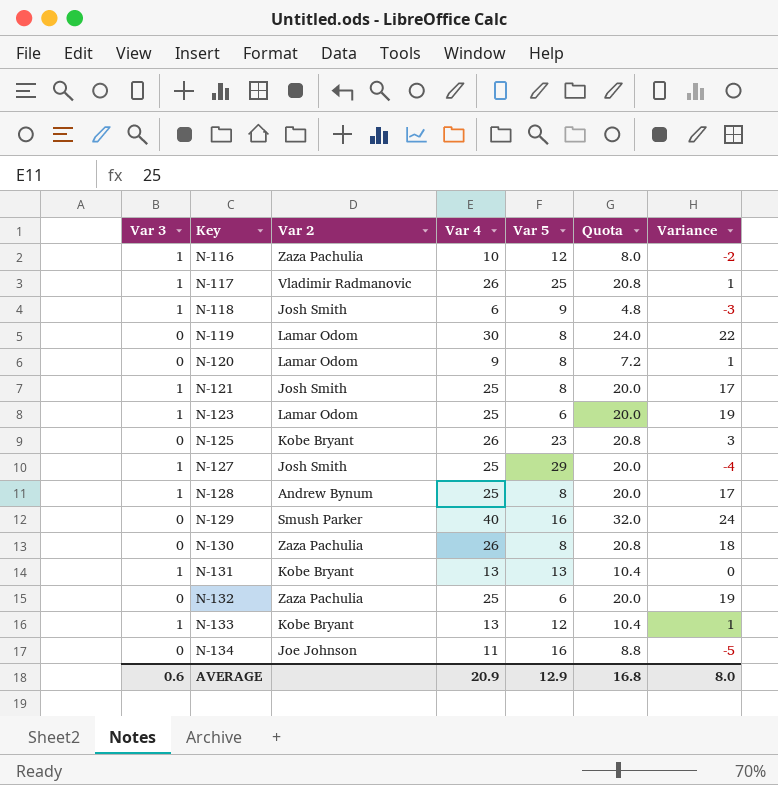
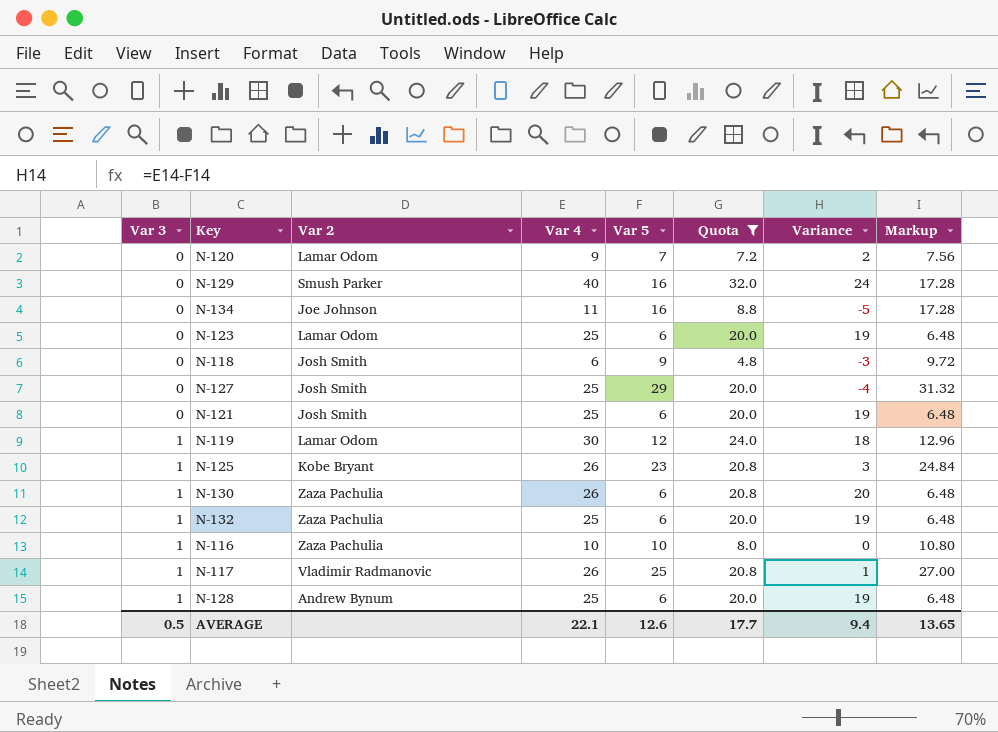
filter: none -> Quota != 10.4
row order: Key ascending -> Var 3 ascending
column Markup | formula: none -> [Var 5] * 1.08
N-120 | Var 5: 8 -> 7
N-120 | Variance: 1 -> 2
N-123 | Var 3: 1 -> 0
N-118 | Var 3: 1 -> 0
N-127 | Var 3: 1 -> 0
N-121 | Var 3: 1 -> 0
N-121 | Var 5: 8 -> 6
N-121 | Variance: 17 -> 19
N-119 | Var 3: 0 -> 1
N-119 | Var 5: 8 -> 12
N-119 | Variance: 22 -> 18
N-125 | Var 3: 0 -> 1
N-130 | Var 3: 0 -> 1
N-130 | Var 5: 8 -> 6
N-130 | Variance: 18 -> 20
N-132 | Var 3: 0 -> 1
N-116 | Var 5: 12 -> 10
N-116 | Variance: -2 -> 0
N-128 | Var 5: 8 -> 6
N-128 | Variance: 17 -> 19
AVERAGE | Var 3: 0.6 -> 0.5
AVERAGE | Var 4: 20.9 -> 22.1
AVERAGE | Var 5: 12.9 -> 12.6
AVERAGE | Quota: 16.8 -> 17.7
AVERAGE | Variance: 8.0 -> 9.4

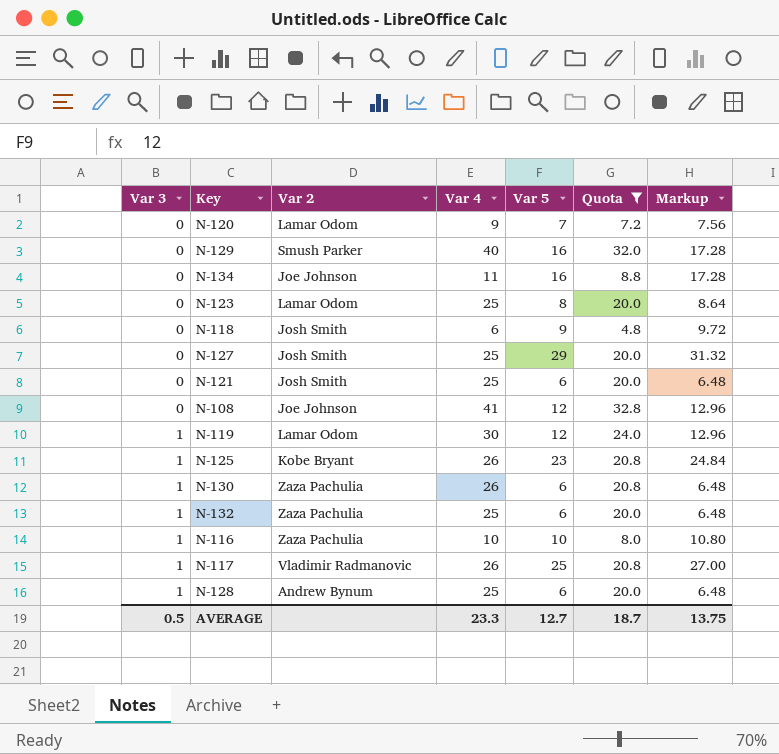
column Variance | formula: [Var 4] - [Var 5] -> none
N-123 | Var 5: 6 -> 8
N-123 | Markup: 6.48 -> 8.64
row N-108: none -> 0 | Joe Johnson | 41 | 12 | 32.8 | 12.96
AVERAGE | Var 4: 22.1 -> 23.3
AVERAGE | Var 5: 12.6 -> 12.7
AVERAGE | Quota: 17.7 -> 18.7
AVERAGE | Markup: 13.65 -> 13.75

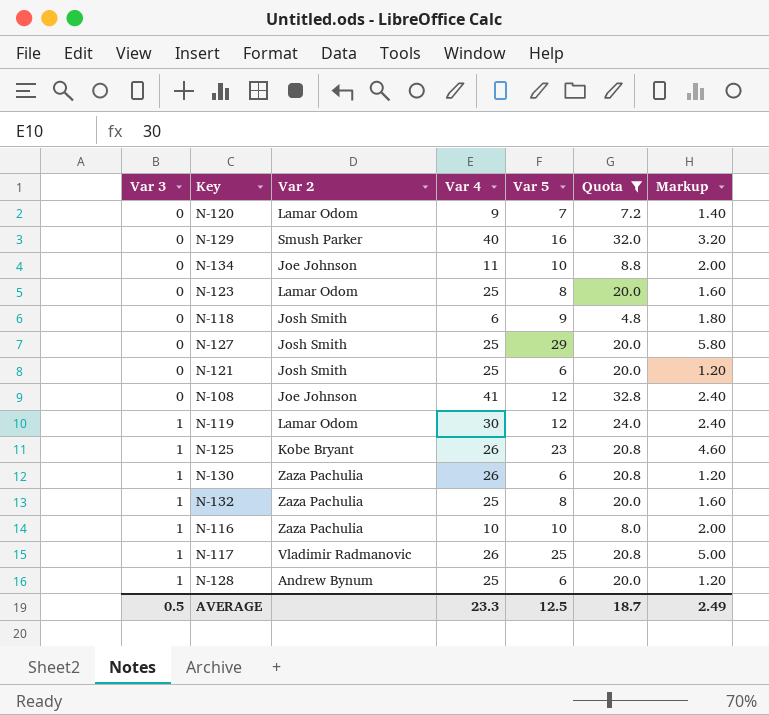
column Markup | formula: [Var 5] * 1.08 -> [Var 5] * 0.2
N-134 | Var 5: 16 -> 10
N-132 | Var 5: 6 -> 8
AVERAGE | Var 5: 12.7 -> 12.5
AVERAGE | Markup: 13.75 -> 2.49

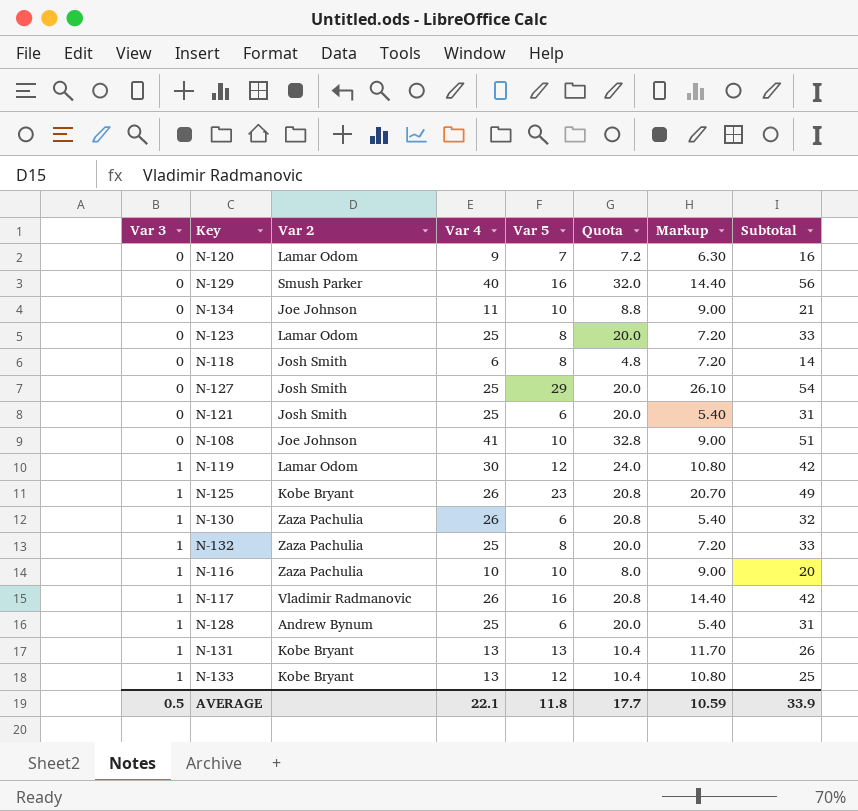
filter: Quota != 10.4 -> none
column Markup | formula: [Var 5] * 0.2 -> [Var 5] * 0.9
column Subtotal | formula: none -> [Var 4] + [Var 5]
N-118 | Var 5: 9 -> 8
N-108 | Var 5: 12 -> 10
N-117 | Var 5: 25 -> 16
AVERAGE | Var 4: 23.3 -> 22.1
AVERAGE | Var 5: 12.5 -> 11.8
AVERAGE | Quota: 18.7 -> 17.7
AVERAGE | Markup: 2.49 -> 10.59

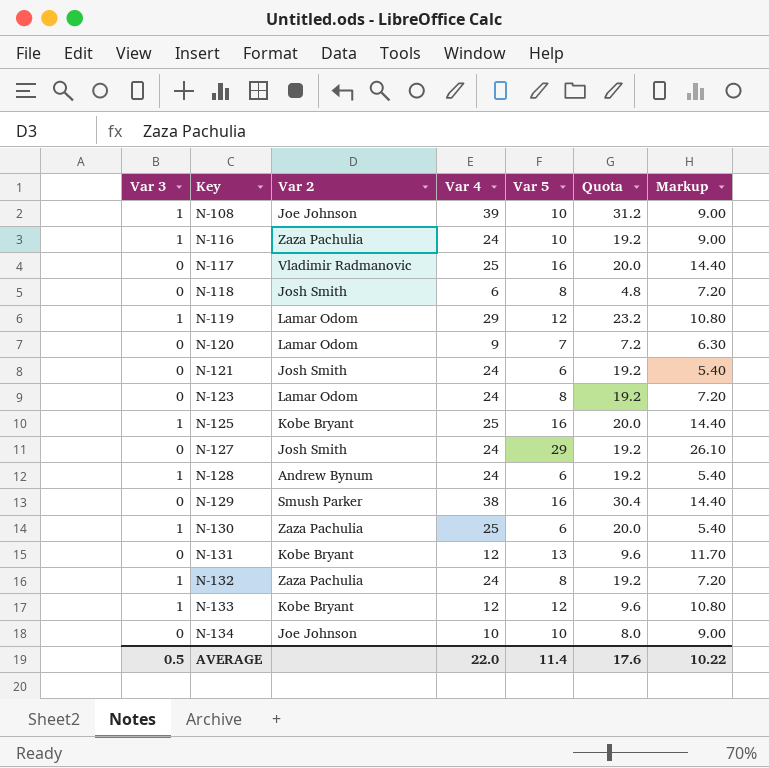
row order: Var 3 ascending -> Key ascending
column Subtotal | formula: [Var 4] + [Var 5] -> none
N-108 | Var 3: 0 -> 1
N-108 | Var 4: 41 -> 39
N-108 | Quota: 32.8 -> 31.2
N-116 | Var 4: 10 -> 24
N-116 | Quota: 8.0 -> 19.2
N-117 | Var 3: 1 -> 0
N-117 | Var 4: 26 -> 25
N-117 | Quota: 20.8 -> 20.0
N-119 | Var 4: 30 -> 29
N-119 | Quota: 24.0 -> 23.2
N-121 | Var 4: 25 -> 24
N-121 | Quota: 20.0 -> 19.2
N-123 | Var 4: 25 -> 24
N-123 | Quota: 20.0 -> 19.2
N-125 | Var 4: 26 -> 25
N-125 | Var 5: 23 -> 16
N-125 | Quota: 20.8 -> 20.0
N-125 | Markup: 20.70 -> 14.40
N-127 | Var 4: 25 -> 24
N-127 | Quota: 20.0 -> 19.2
N-128 | Var 4: 25 -> 24
N-128 | Quota: 20.0 -> 19.2
N-129 | Var 4: 40 -> 38
N-129 | Quota: 32.0 -> 30.4
N-130 | Var 4: 26 -> 25
N-130 | Quota: 20.8 -> 20.0
N-131 | Var 3: 1 -> 0
N-131 | Var 4: 13 -> 12
N-131 | Quota: 10.4 -> 9.6
N-132 | Var 4: 25 -> 24
N-132 | Quota: 20.0 -> 19.2
N-133 | Var 4: 13 -> 12
N-133 | Quota: 10.4 -> 9.6
N-134 | Var 4: 11 -> 10
N-134 | Quota: 8.8 -> 8.0
AVERAGE | Var 4: 22.1 -> 22.0
AVERAGE | Var 5: 11.8 -> 11.4
AVERAGE | Quota: 17.7 -> 17.6
AVERAGE | Markup: 10.59 -> 10.22

